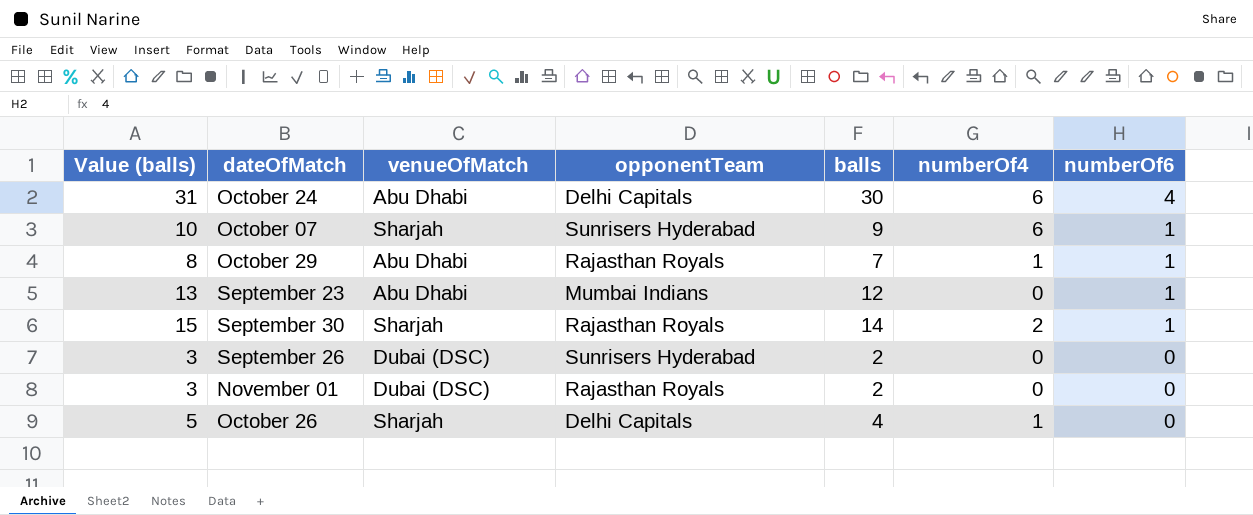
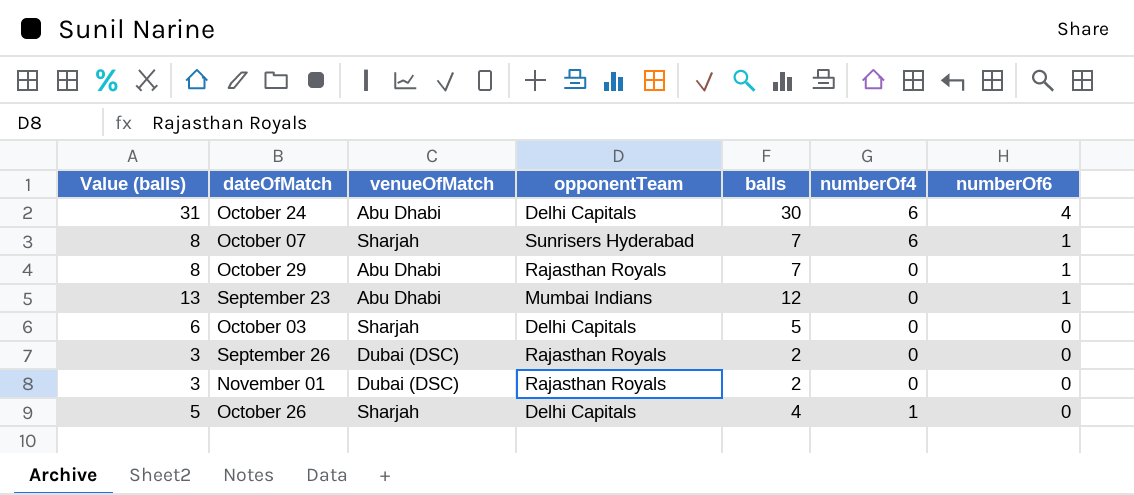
row September 30: 15 | Sharjah | Rajasthan Royals | 14 | 2 | 1 -> none
October 07 | Value (balls): 10 -> 8
October 07 | balls: 9 -> 7
October 29 | numberOf4: 1 -> 0
row October 03: none -> 6 | Sharjah | Delhi Capitals | 5 | 0 | 0
September 26 | opponentTeam: Sunrisers Hyderabad -> Rajasthan Royals

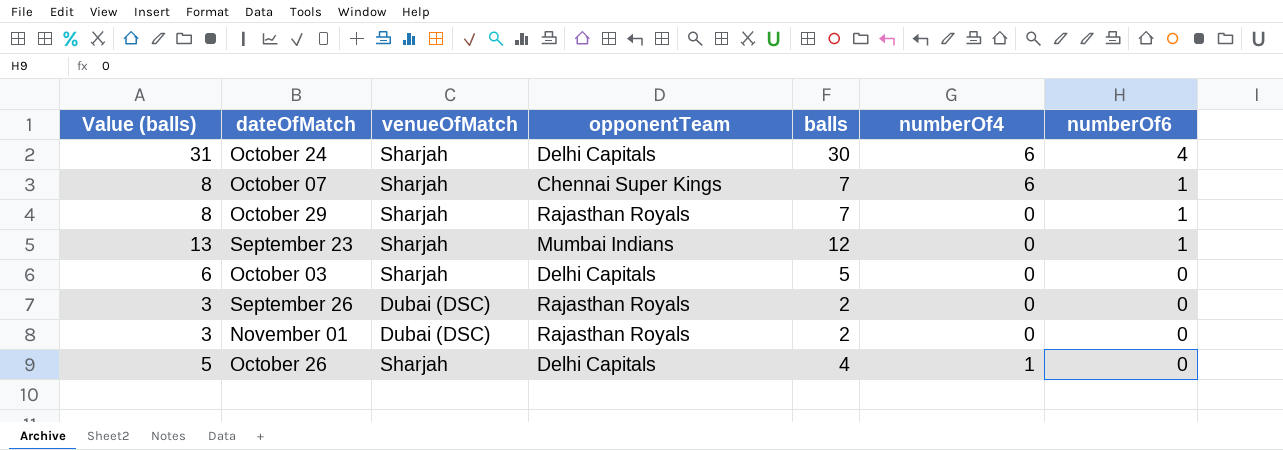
October 24 | venueOfMatch: Abu Dhabi -> Sharjah
October 07 | opponentTeam: Sunrisers Hyderabad -> Chennai Super Kings
October 29 | venueOfMatch: Abu Dhabi -> Sharjah
September 23 | venueOfMatch: Abu Dhabi -> Sharjah

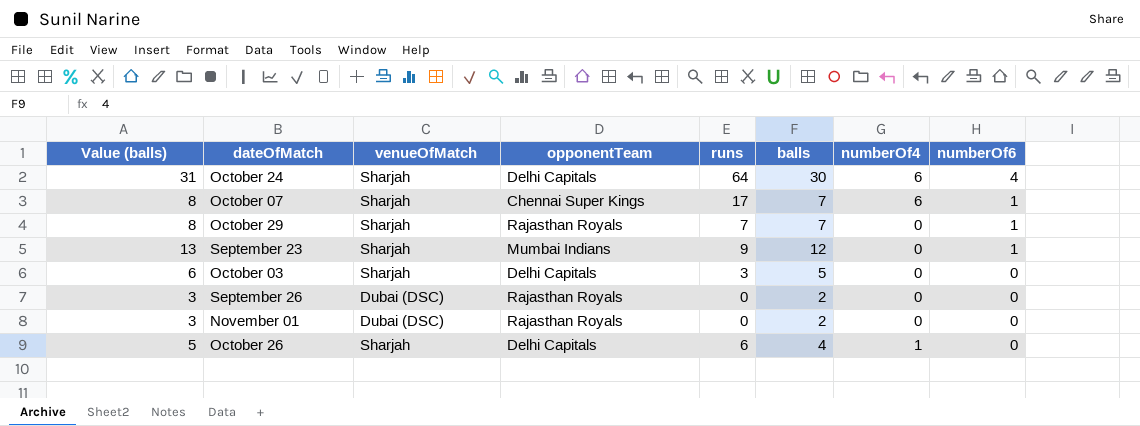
column runs | position: none -> 5

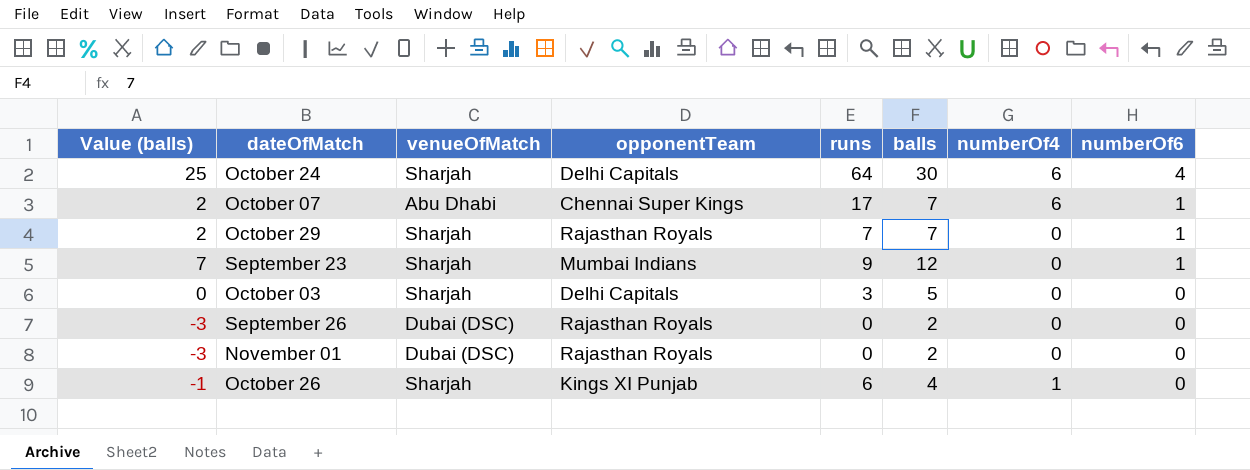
column Value (balls) | formula: [balls] + 1 -> [balls] - 5
October 07 | venueOfMatch: Sharjah -> Abu Dhabi
October 26 | opponentTeam: Delhi Capitals -> Kings XI Punjab

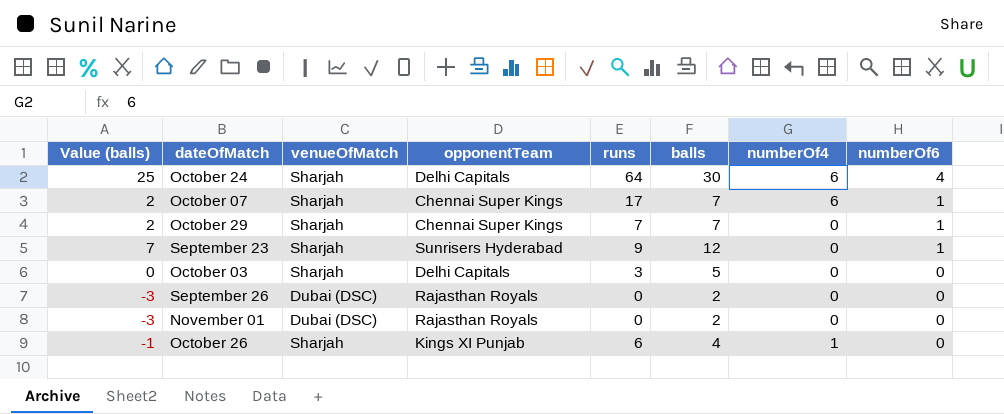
October 07 | venueOfMatch: Abu Dhabi -> Sharjah
October 29 | opponentTeam: Rajasthan Royals -> Chennai Super Kings
September 23 | opponentTeam: Mumbai Indians -> Sunrisers Hyderabad

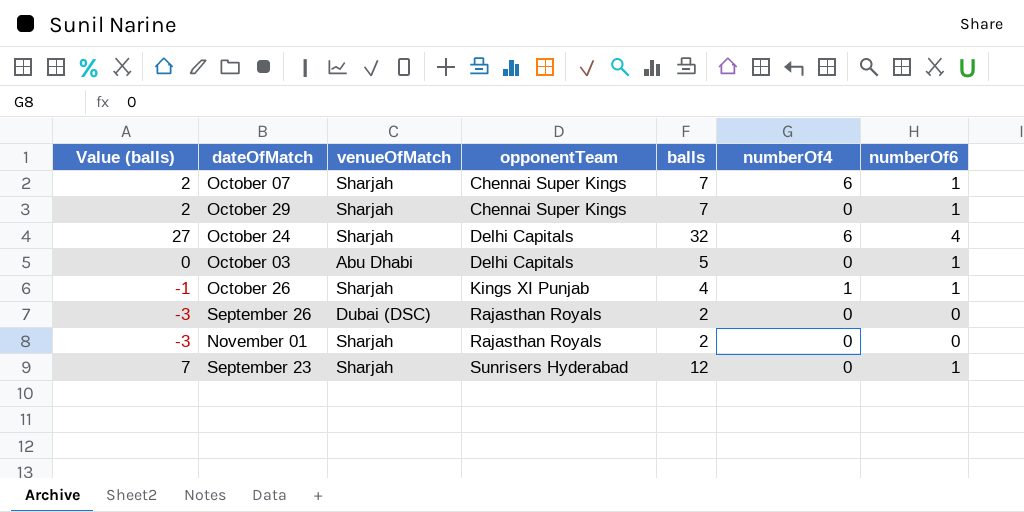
row order: numberOf6 descending -> opponentTeam ascending
column runs | position: 5 -> none
October 24 | Value (balls): 25 -> 27
October 24 | balls: 30 -> 32
October 03 | venueOfMatch: Sharjah -> Abu Dhabi
October 03 | numberOf6: 0 -> 1
October 26 | numberOf6: 0 -> 1
November 01 | venueOfMatch: Dubai (DSC) -> Sharjah

